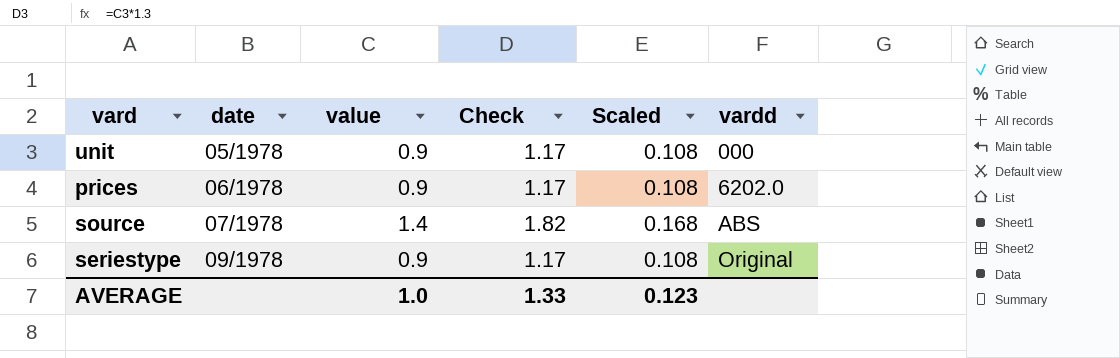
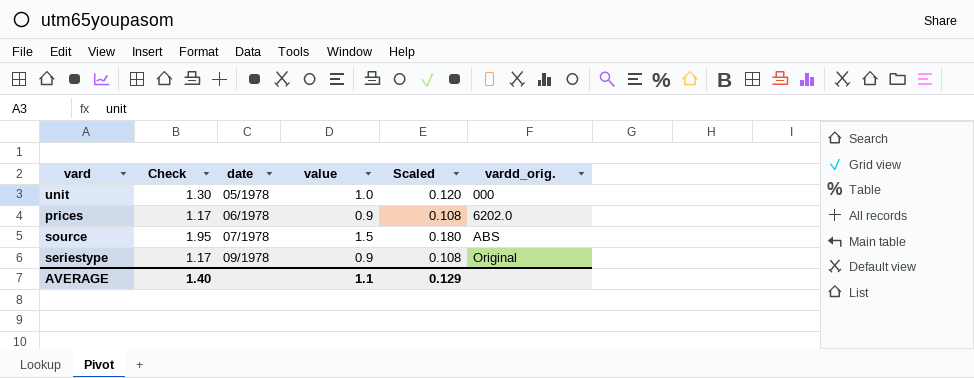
column Check | position: 4 -> 2
column name: vardd -> vardd_orig.
unit | Check: 1.17 -> 1.30
unit | value: 0.9 -> 1.0
unit | Scaled: 0.108 -> 0.120
source | Check: 1.82 -> 1.95
source | value: 1.4 -> 1.5
source | Scaled: 0.168 -> 0.180
AVERAGE | Check: 1.33 -> 1.40
AVERAGE | value: 1.0 -> 1.1
AVERAGE | Scaled: 0.123 -> 0.129

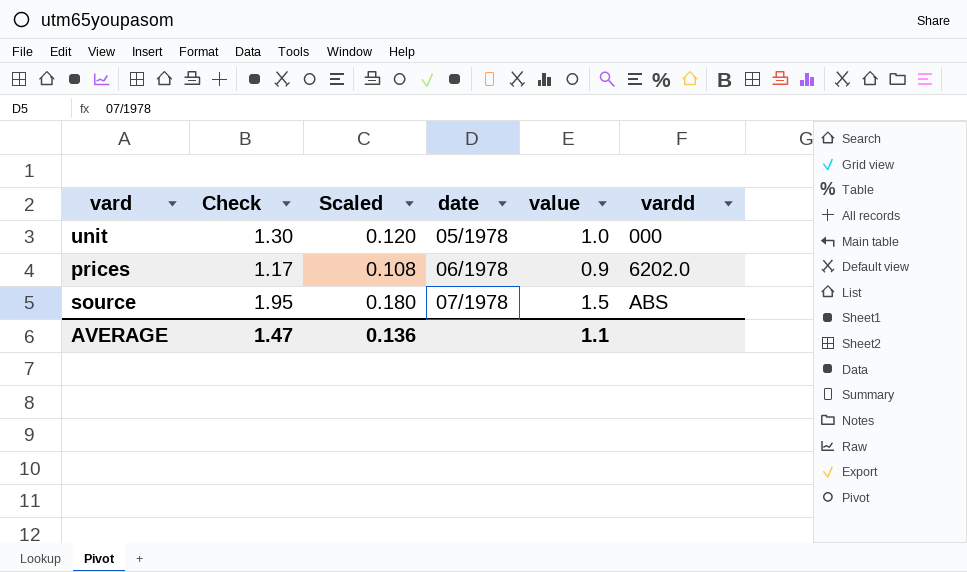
column Scaled | position: 5 -> 3
column name: vardd_orig. -> vardd
row seriestype: 1.17 | 09/1978 | 0.9 | 0.108 | Original -> none
AVERAGE | Check: 1.40 -> 1.47
AVERAGE | Scaled: 0.129 -> 0.136

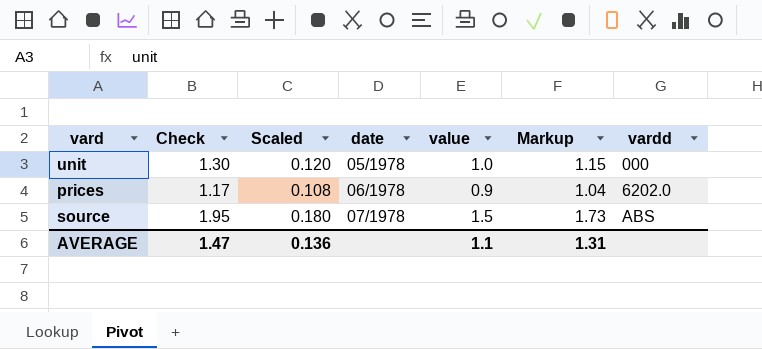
column Markup | formula: none -> [value] * 1.15

